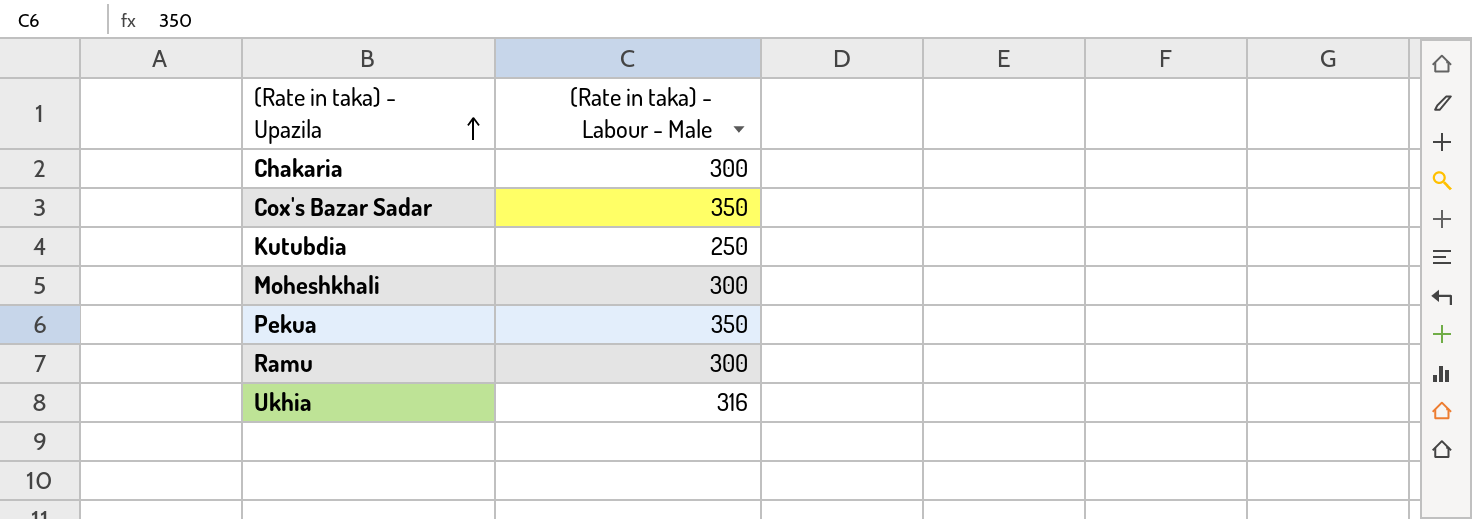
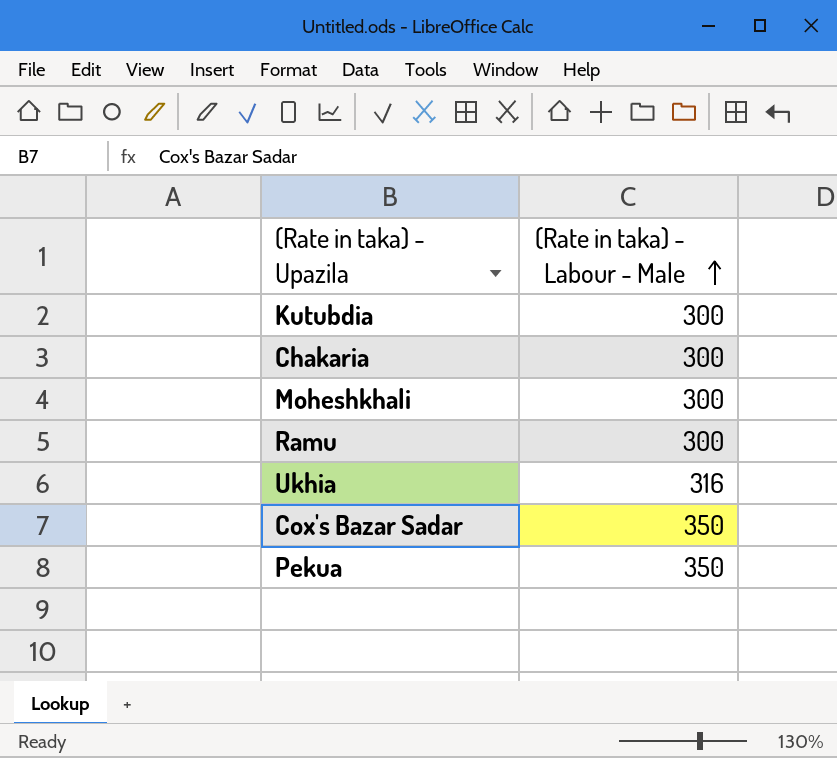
row order: (Rate in taka) - Upazila ascending -> (Rate in taka) - Labour - Male ascending
Kutubdia | (Rate in taka) - Labour - Male: 250 -> 300

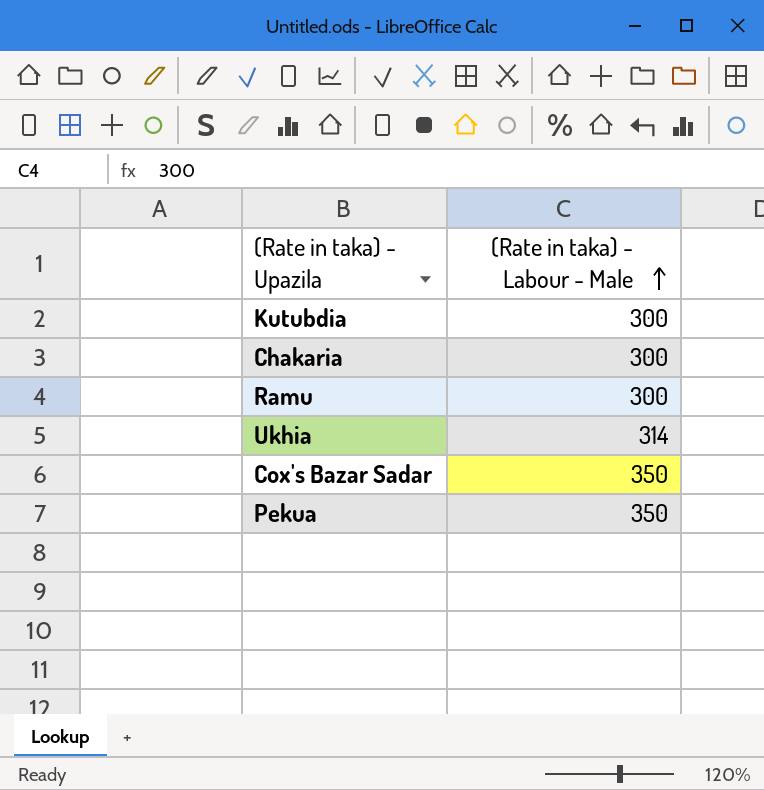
row Moheshkhali: 300 -> none
Ukhia | (Rate in taka) - Labour - Male: 316 -> 314

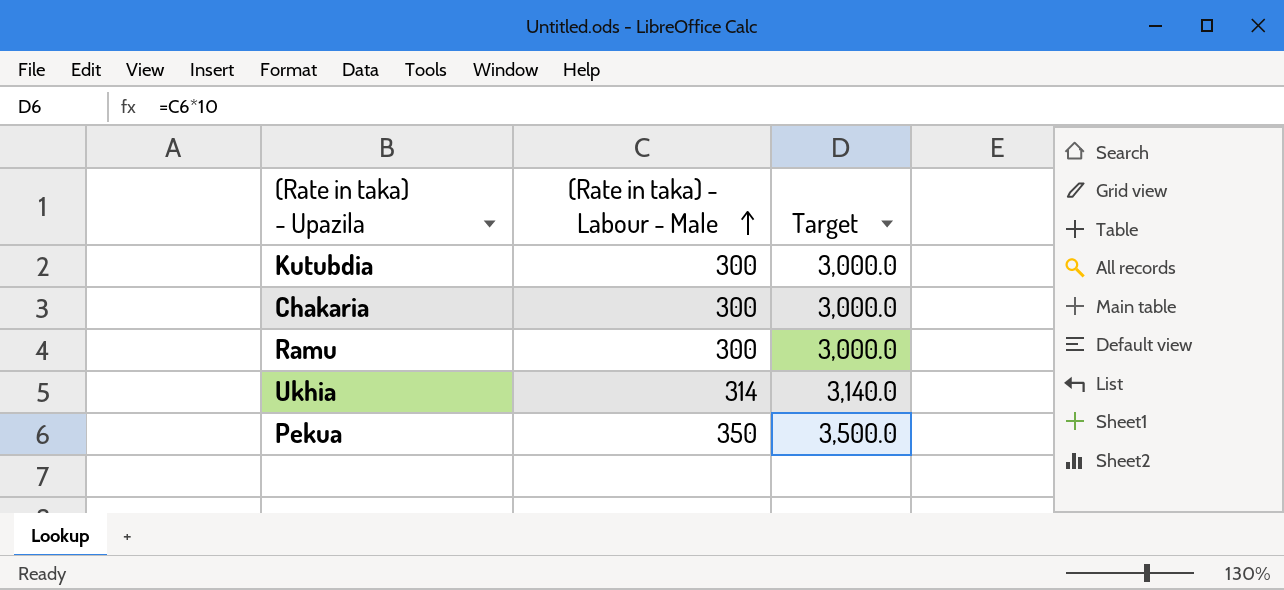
column Target | formula: none -> [(Rate in taka) - Labour - Male] * 10
row Cox's Bazar Sadar: 350 -> none

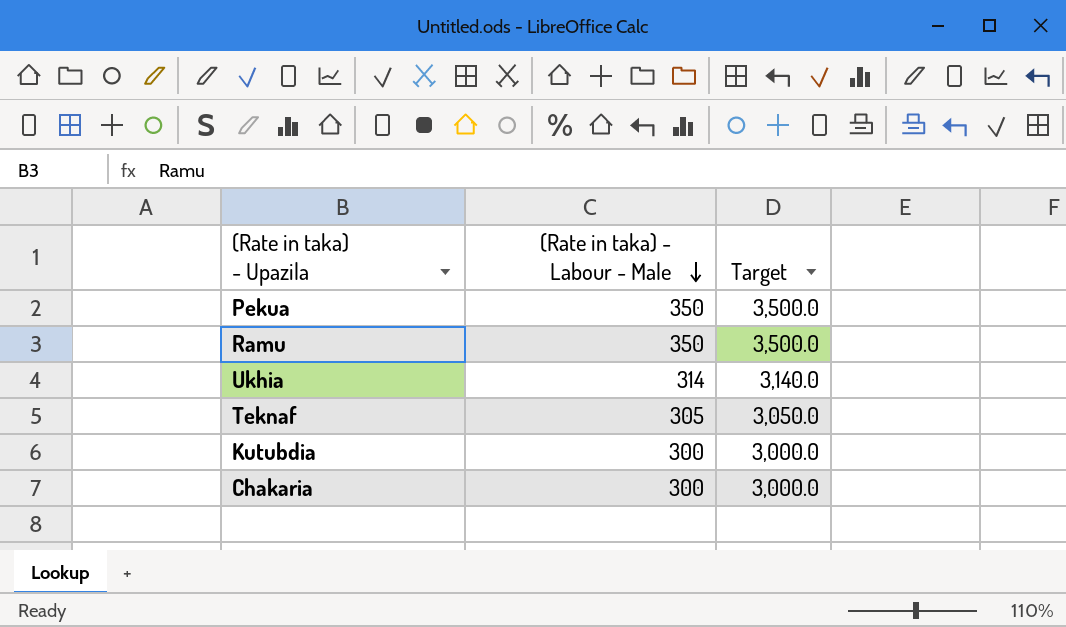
row order: (Rate in taka) - Labour - Male ascending -> (Rate in taka) - Labour - Male descending
Ramu | (Rate in taka) - Labour - Male: 300 -> 350
Ramu | Target: 3,000.0 -> 3,500.0
row Teknaf: none -> 305 | 3,050.0

